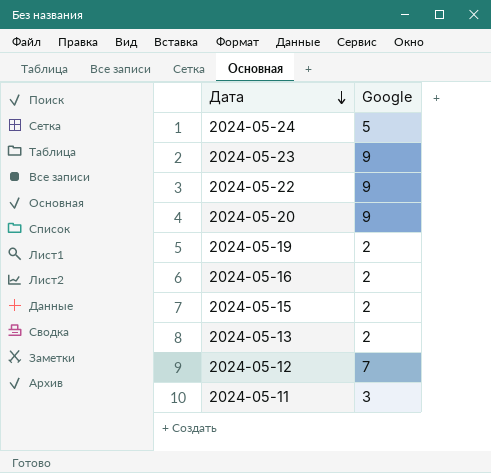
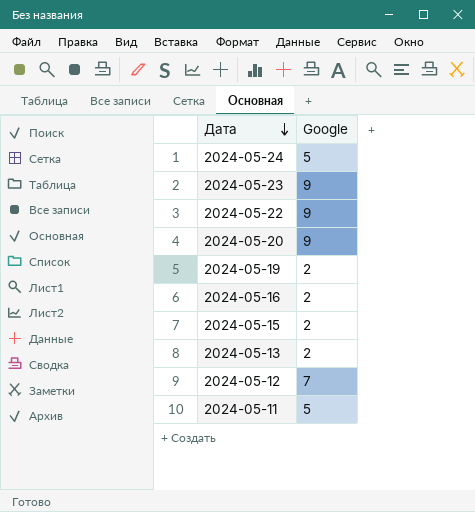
2024-05-11 | Google: 3 -> 5

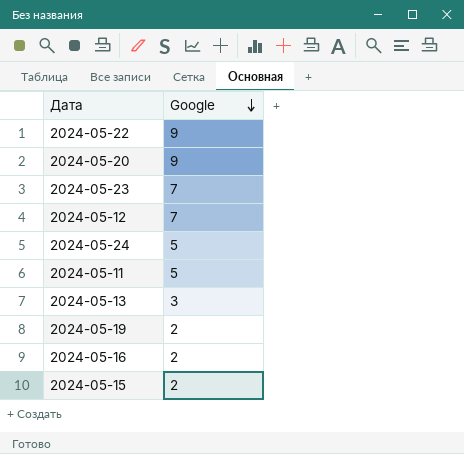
row order: Дата descending -> Google descending
2024-05-23 | Google: 9 -> 7
2024-05-13 | Google: 2 -> 3

